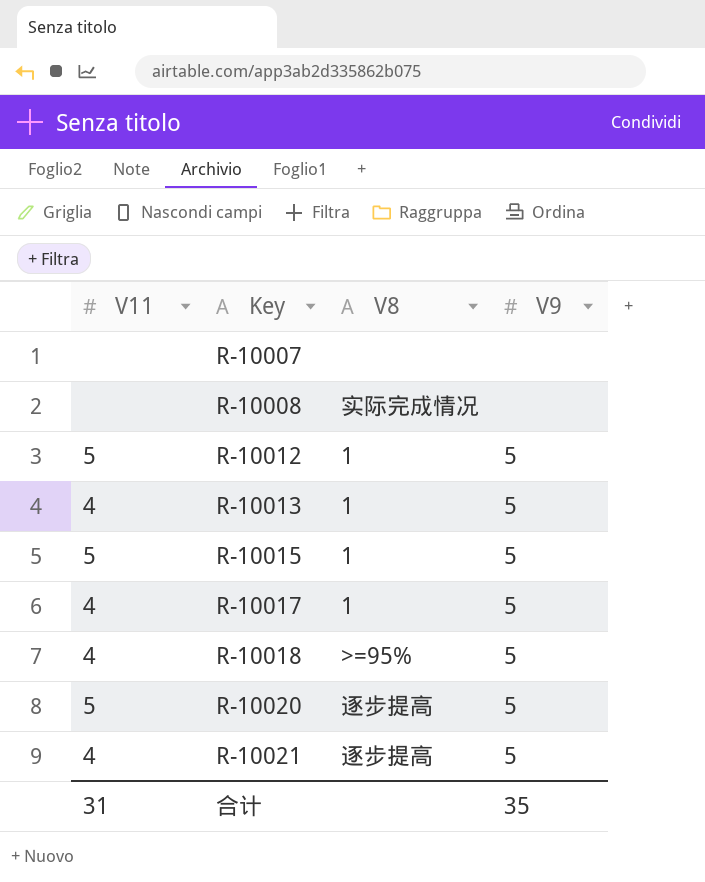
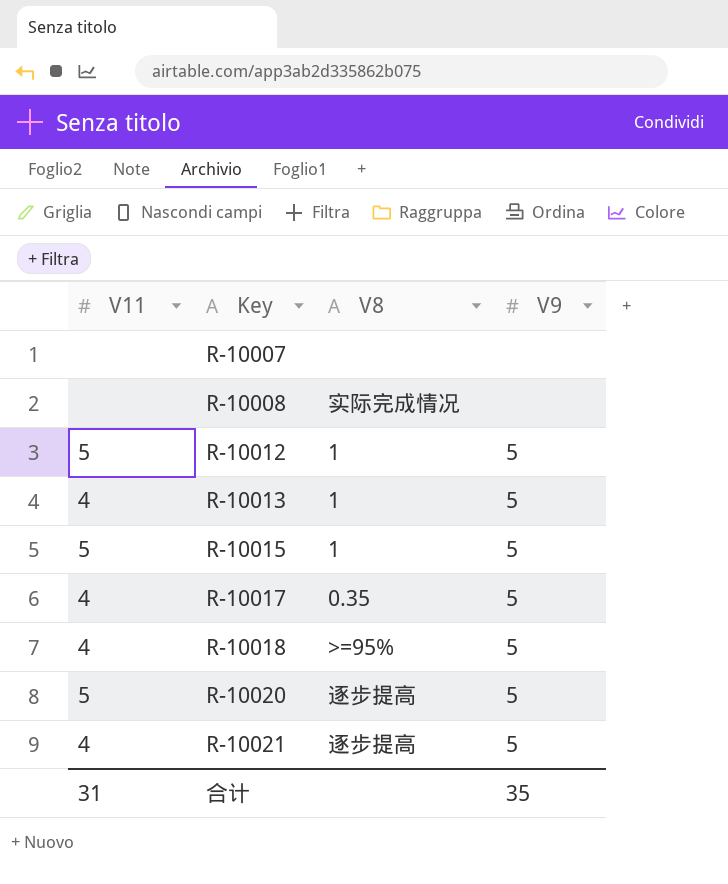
R-10017 | V8: 1 -> 0.35

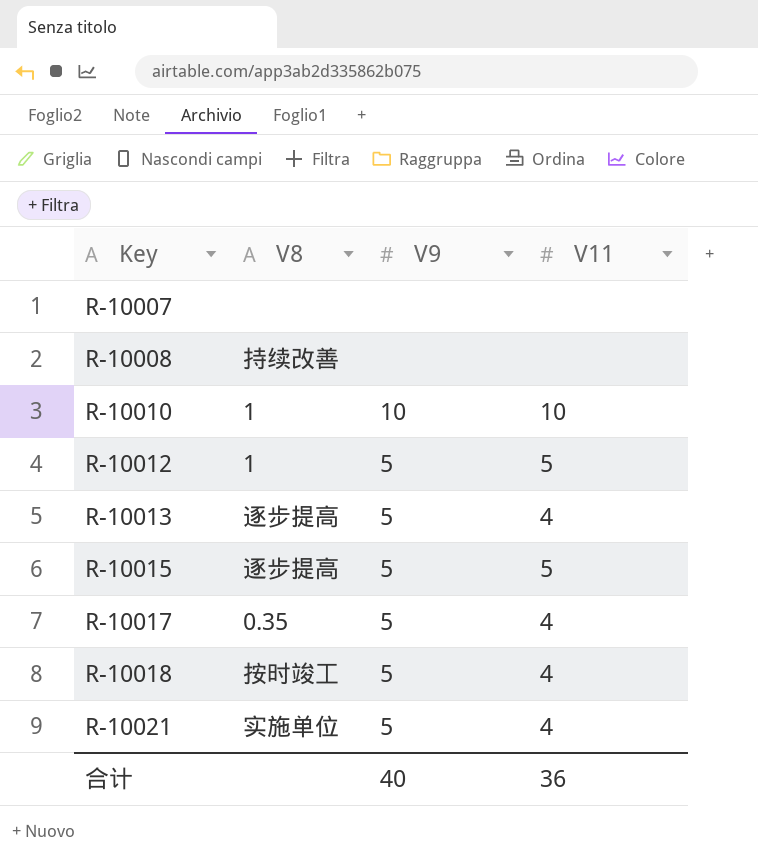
column V11 | position: 1 -> 4
row R-10020: 5 | 逐步提高 | 5 -> none
R-10008 | V8: 实际完成情况 -> 持续改善
row R-10010: none -> 1 | 10 | 10
R-10013 | V8: 1 -> 逐步提高
R-10015 | V8: 1 -> 逐步提高
R-10018 | V8: >=95% -> 按时竣工
R-10021 | V8: 逐步提高 -> 实施单位
合计 | V9: 35 -> 40
合计 | V11: 31 -> 36

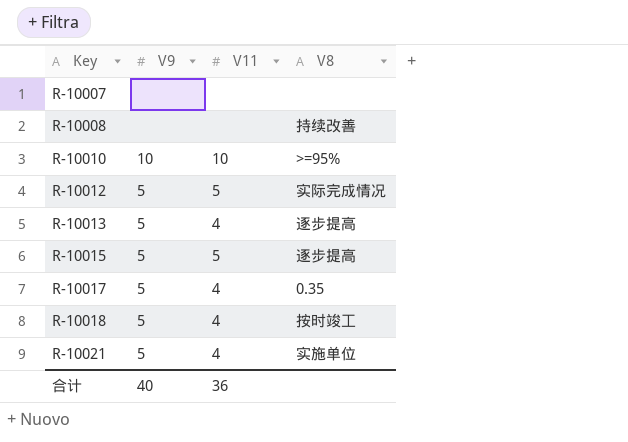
column V8 | position: 2 -> 4
R-10010 | V8: 1 -> >=95%
R-10012 | V8: 1 -> 实际完成情况

